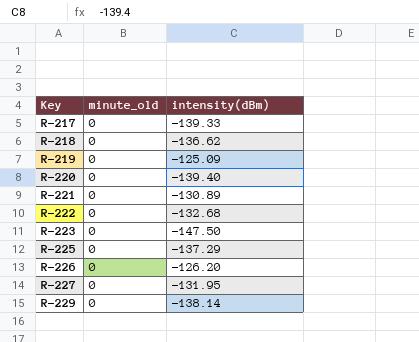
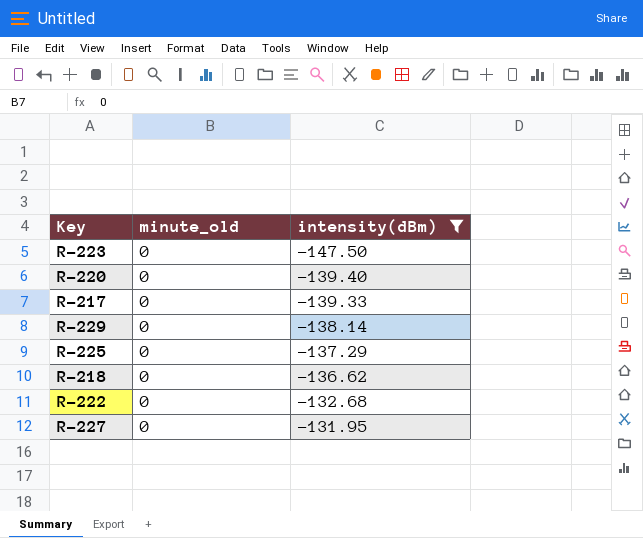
filter: none -> intensity(dBm) <= -131.95
row order: Key ascending -> intensity(dBm) ascending

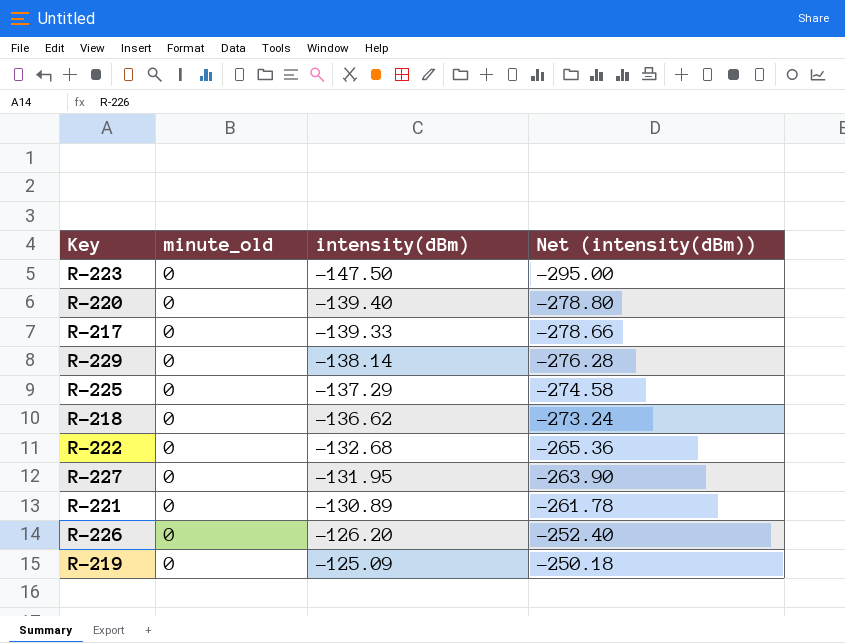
filter: intensity(dBm) <= -131.95 -> none
column Net (intensity(dBm)) | formula: none -> [intensity(dBm)] * 2

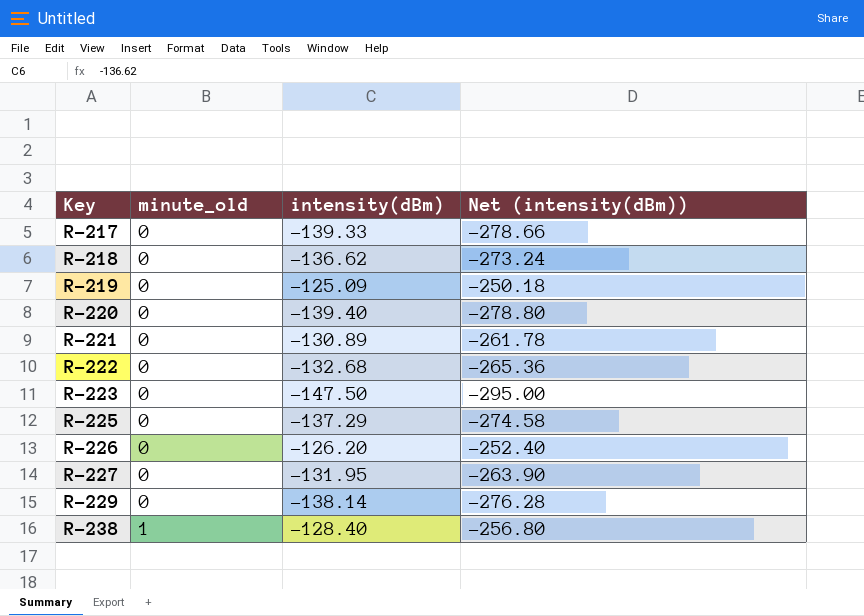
row order: intensity(dBm) ascending -> Key ascending
row R-238: none -> 1 | -128.40 | -256.80

